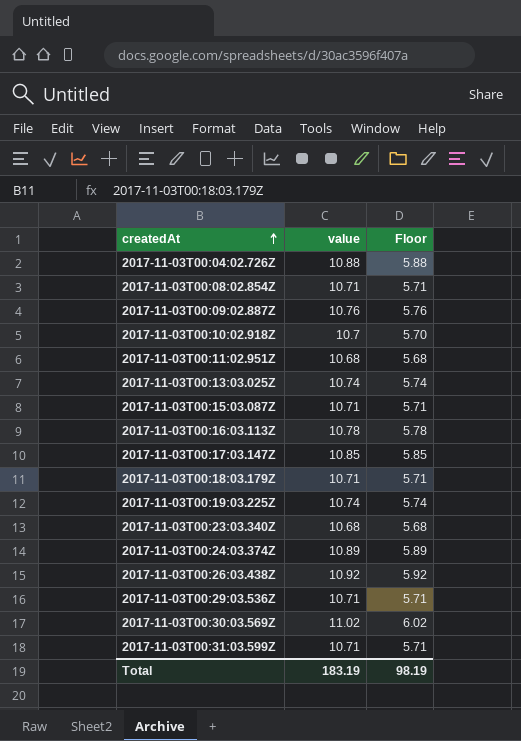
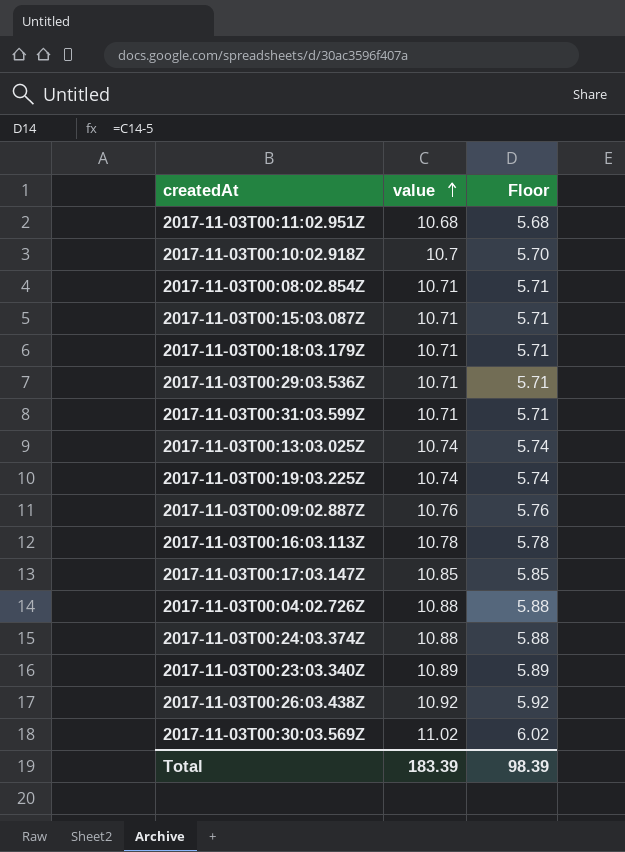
row order: createdAt ascending -> value ascending
2017-11-03T00:24:03.374Z | value: 10.89 -> 10.88
2017-11-03T00:24:03.374Z | Floor: 5.89 -> 5.88
2017-11-03T00:23:03.340Z | value: 10.68 -> 10.89
2017-11-03T00:23:03.340Z | Floor: 5.68 -> 5.89
Total | value: 183.19 -> 183.39
Total | Floor: 98.19 -> 98.39

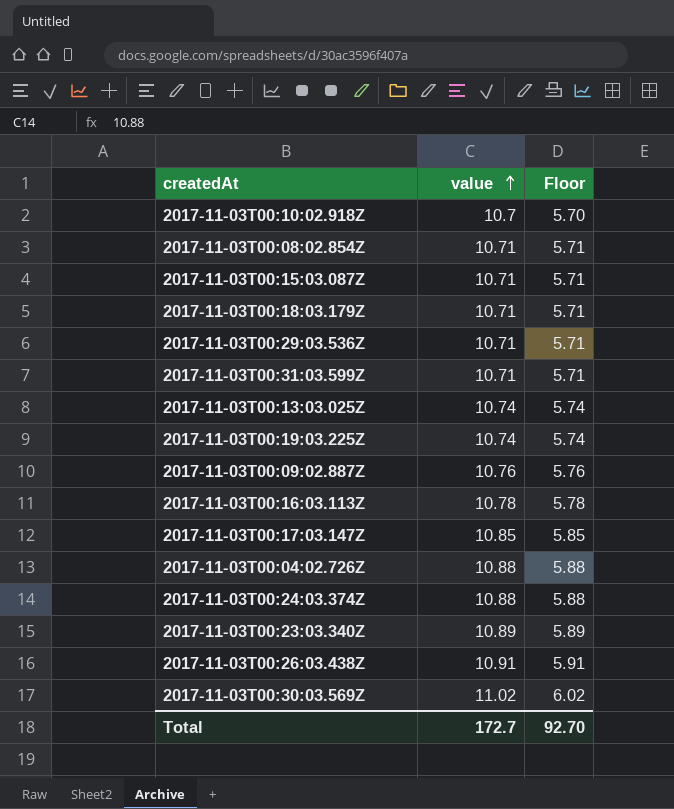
row 2017-11-03T00:11:02.951Z: 10.68 | 5.68 -> none
2017-11-03T00:26:03.438Z | value: 10.92 -> 10.91
2017-11-03T00:26:03.438Z | Floor: 5.92 -> 5.91
Total | value: 183.39 -> 172.7
Total | Floor: 98.39 -> 92.70

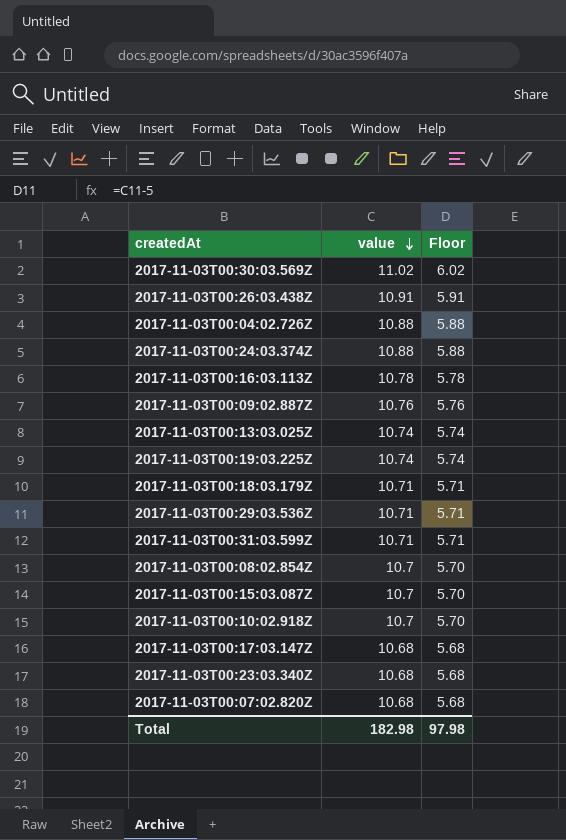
row order: value ascending -> value descending
2017-11-03T00:08:02.854Z | value: 10.71 -> 10.7
2017-11-03T00:08:02.854Z | Floor: 5.71 -> 5.70
2017-11-03T00:15:03.087Z | value: 10.71 -> 10.7
2017-11-03T00:15:03.087Z | Floor: 5.71 -> 5.70
2017-11-03T00:17:03.147Z | value: 10.85 -> 10.68
2017-11-03T00:17:03.147Z | Floor: 5.85 -> 5.68
2017-11-03T00:23:03.340Z | value: 10.89 -> 10.68
2017-11-03T00:23:03.340Z | Floor: 5.89 -> 5.68
row 2017-11-03T00:07:02.820Z: none -> 10.68 | 5.68
Total | value: 172.7 -> 182.98
Total | Floor: 92.70 -> 97.98

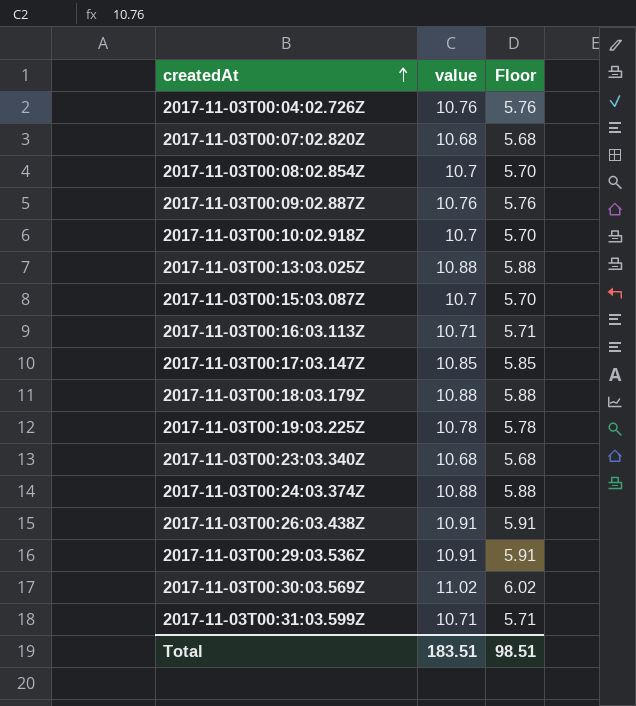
row order: value descending -> createdAt ascending
2017-11-03T00:04:02.726Z | value: 10.88 -> 10.76
2017-11-03T00:04:02.726Z | Floor: 5.88 -> 5.76
2017-11-03T00:13:03.025Z | value: 10.74 -> 10.88
2017-11-03T00:13:03.025Z | Floor: 5.74 -> 5.88
2017-11-03T00:16:03.113Z | value: 10.78 -> 10.71
2017-11-03T00:16:03.113Z | Floor: 5.78 -> 5.71
2017-11-03T00:17:03.147Z | value: 10.68 -> 10.85
2017-11-03T00:17:03.147Z | Floor: 5.68 -> 5.85
2017-11-03T00:18:03.179Z | value: 10.71 -> 10.88
2017-11-03T00:18:03.179Z | Floor: 5.71 -> 5.88
2017-11-03T00:19:03.225Z | value: 10.74 -> 10.78
2017-11-03T00:19:03.225Z | Floor: 5.74 -> 5.78
2017-11-03T00:29:03.536Z | value: 10.71 -> 10.91
2017-11-03T00:29:03.536Z | Floor: 5.71 -> 5.91
Total | value: 182.98 -> 183.51
Total | Floor: 97.98 -> 98.51

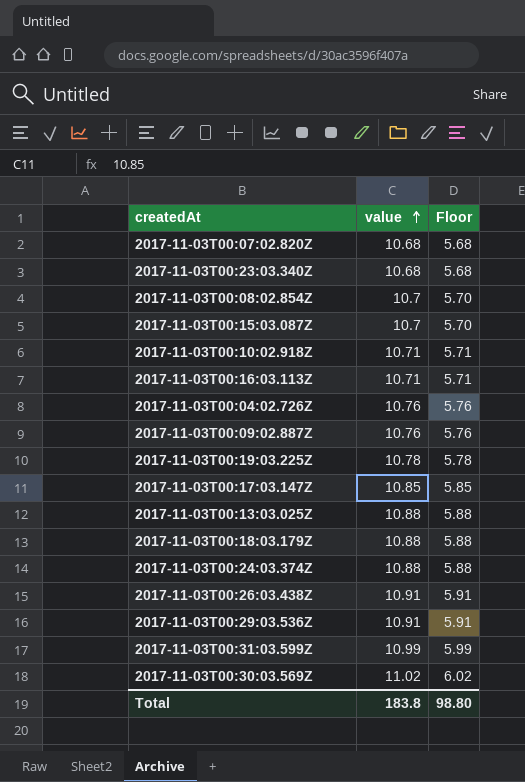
row order: createdAt ascending -> value ascending
2017-11-03T00:10:02.918Z | value: 10.7 -> 10.71
2017-11-03T00:10:02.918Z | Floor: 5.70 -> 5.71
2017-11-03T00:31:03.599Z | value: 10.71 -> 10.99
2017-11-03T00:31:03.599Z | Floor: 5.71 -> 5.99
Total | value: 183.51 -> 183.8
Total | Floor: 98.51 -> 98.80

